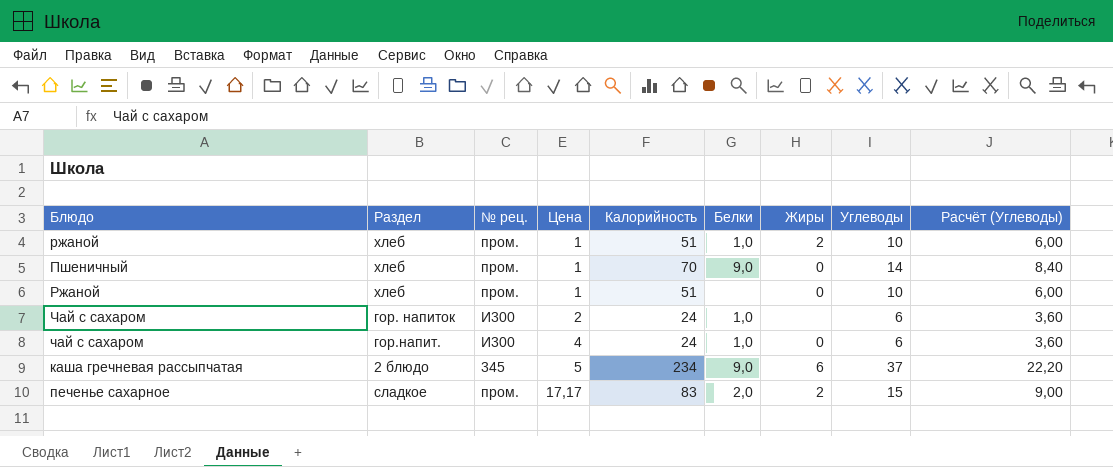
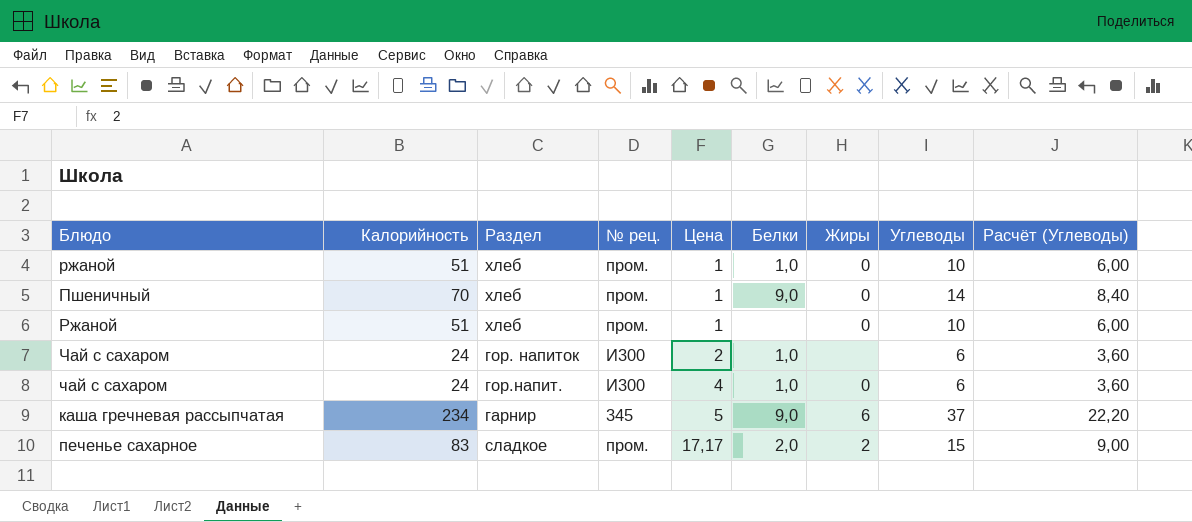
column Калорийность | position: 5 -> 2
ржаной | Жиры: 2 -> 0
каша гречневая рассыпчатая | Раздел: 2 блюдо -> гарнир

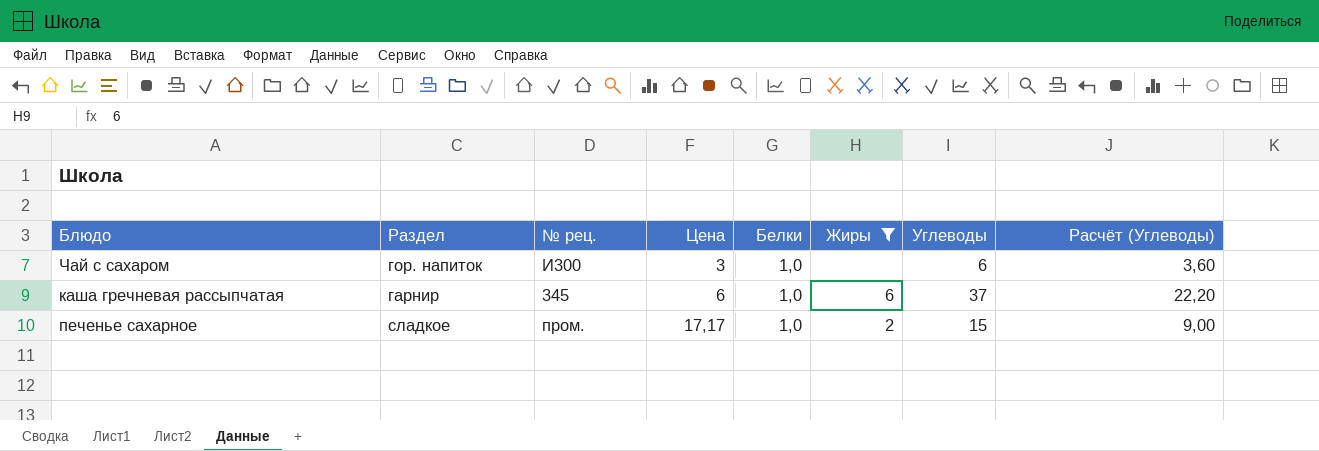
filter: none -> Жиры != 0
column Калорийность | position: 2 -> none
Чай с сахаром | Цена: 2 -> 3
каша гречневая рассыпчатая | Цена: 5 -> 6
каша гречневая рассыпчатая | Белки: 9,0 -> 1,0
печенье сахарное | Белки: 2,0 -> 1,0

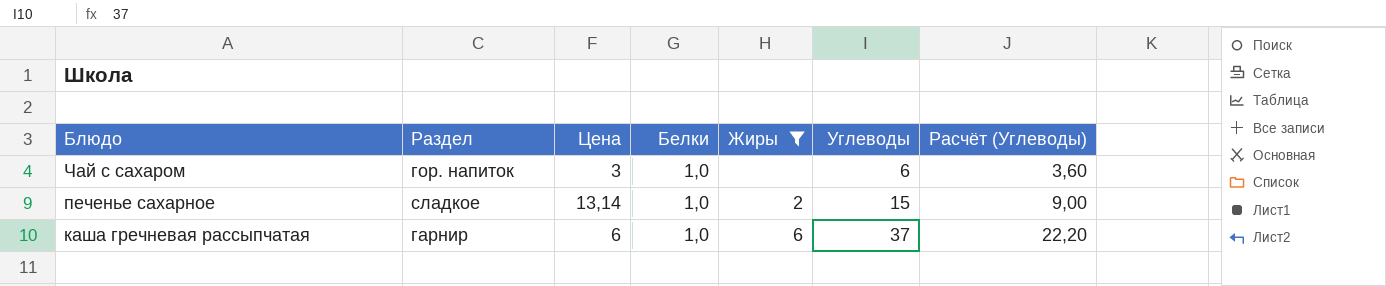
row order: Цена ascending -> Блюдо descending
column № рец. | position: 3 -> none
печенье сахарное | Цена: 17,17 -> 13,14

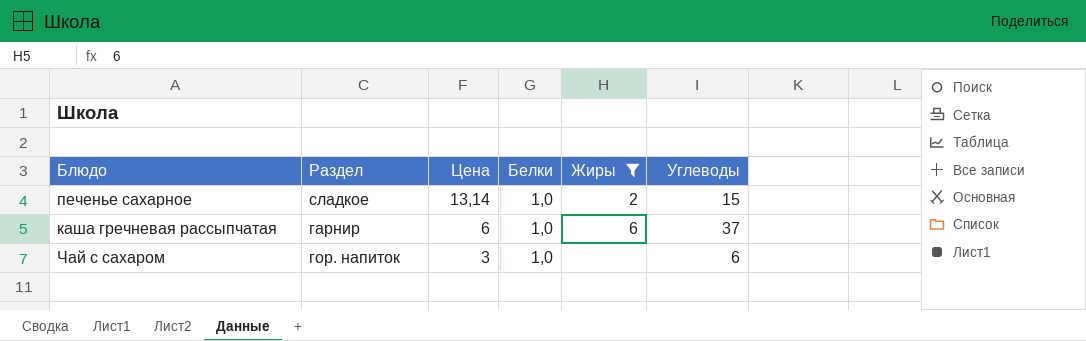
row order: Блюдо descending -> Цена descending
column Расчёт (Углеводы) | formula: [Углеводы] * 0,6 -> none

